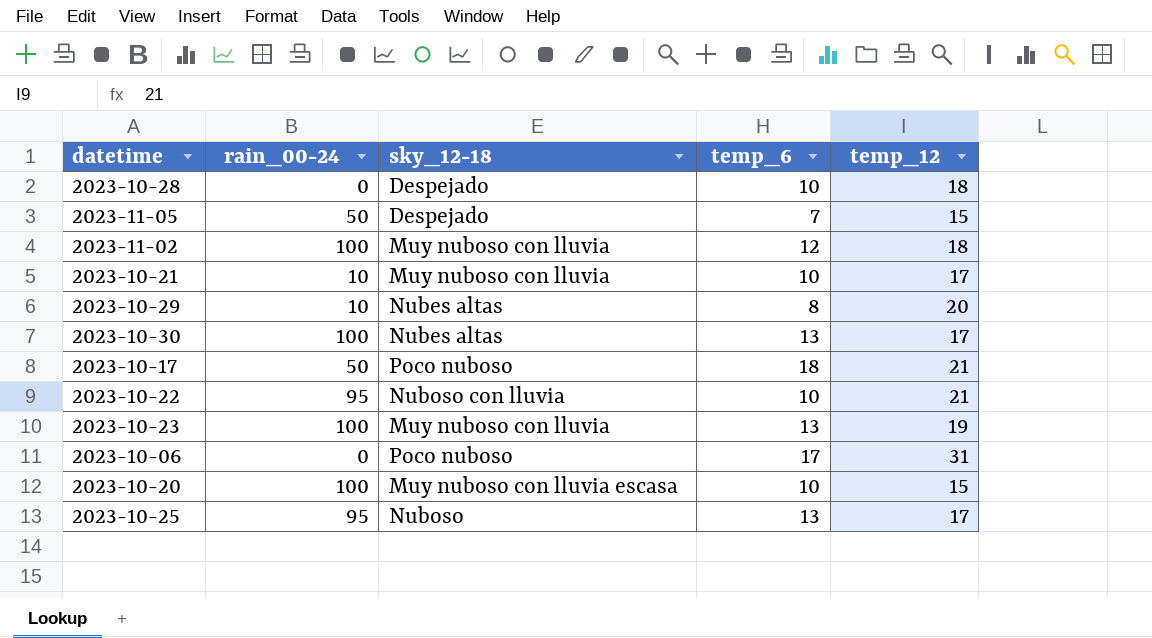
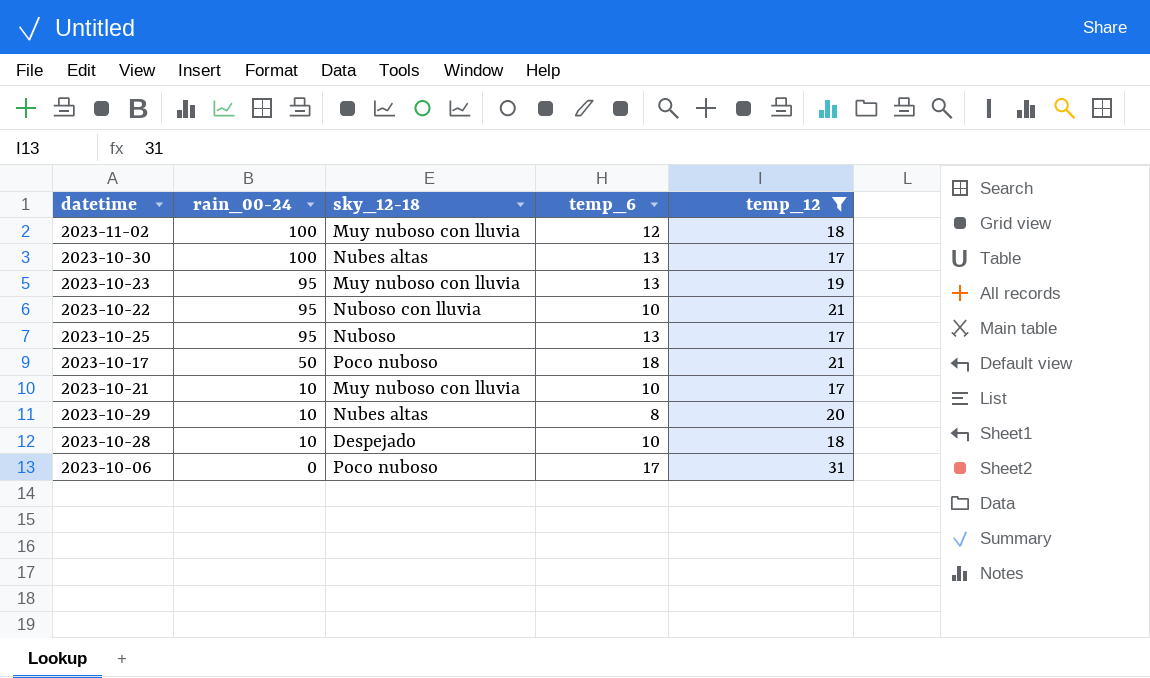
filter: none -> temp_12 != 15
row order: none -> rain_00-24 descending
2023-10-23 | rain_00-24: 100 -> 95
2023-10-28 | rain_00-24: 0 -> 10

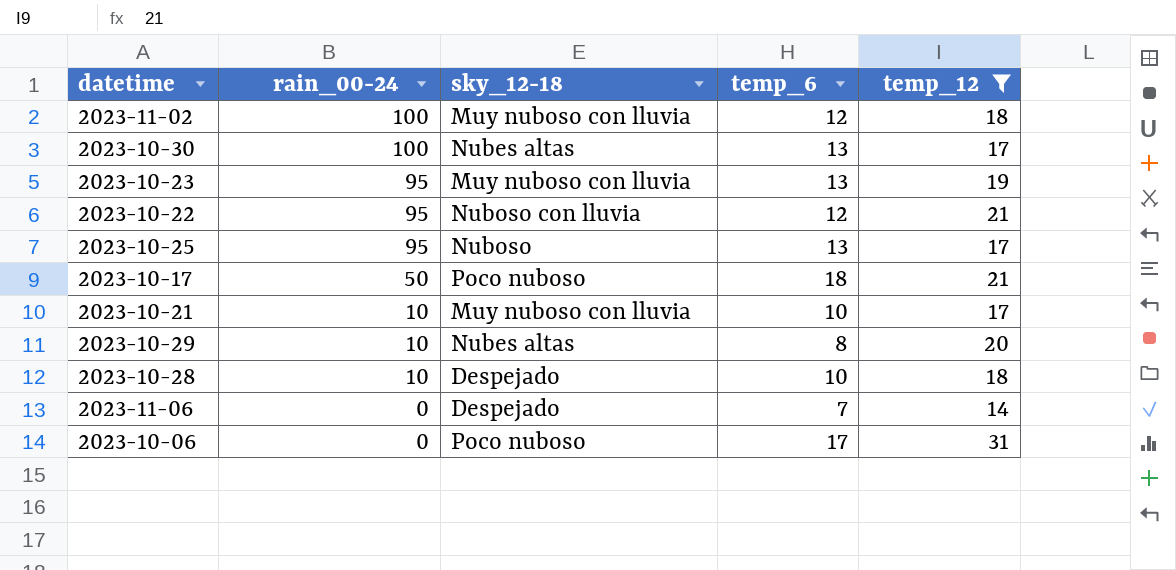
2023-10-22 | temp_6: 10 -> 12
row 2023-11-06: none -> 0 | Despejado | 7 | 14

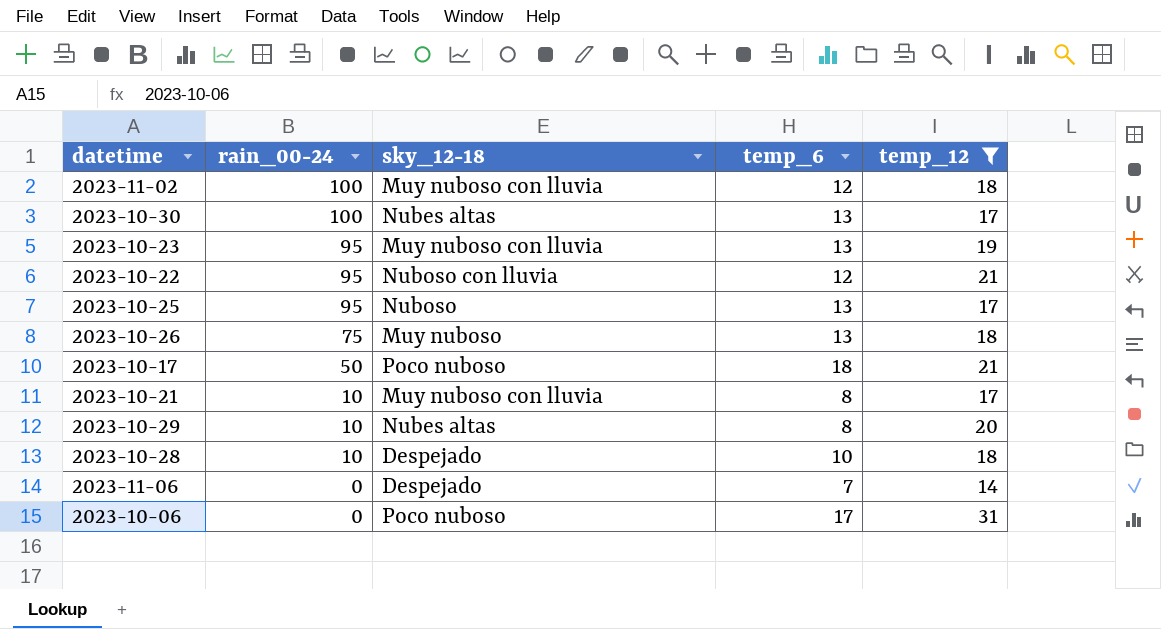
row 2023-10-26: none -> 75 | Muy nuboso | 13 | 18
2023-10-21 | temp_6: 10 -> 8

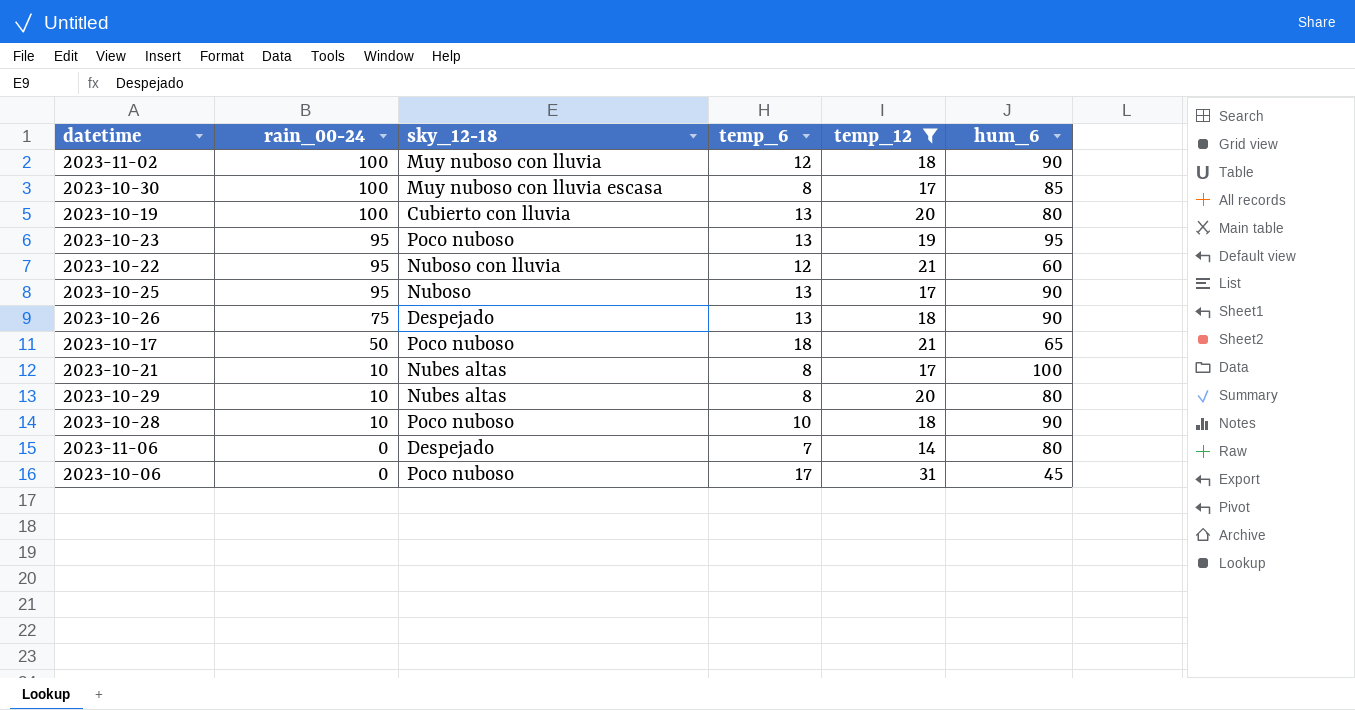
column hum_6 | position: none -> 6
2023-10-30 | sky_12-18: Nubes altas -> Muy nuboso con lluvia escasa
2023-10-30 | temp_6: 13 -> 8
row 2023-10-19: none -> 100 | Cubierto con lluvia | 13 | 20 | 80
2023-10-23 | sky_12-18: Muy nuboso con lluvia -> Poco nuboso
2023-10-26 | sky_12-18: Muy nuboso -> Despejado
2023-10-21 | sky_12-18: Muy nuboso con lluvia -> Nubes altas
2023-10-28 | sky_12-18: Despejado -> Poco nuboso

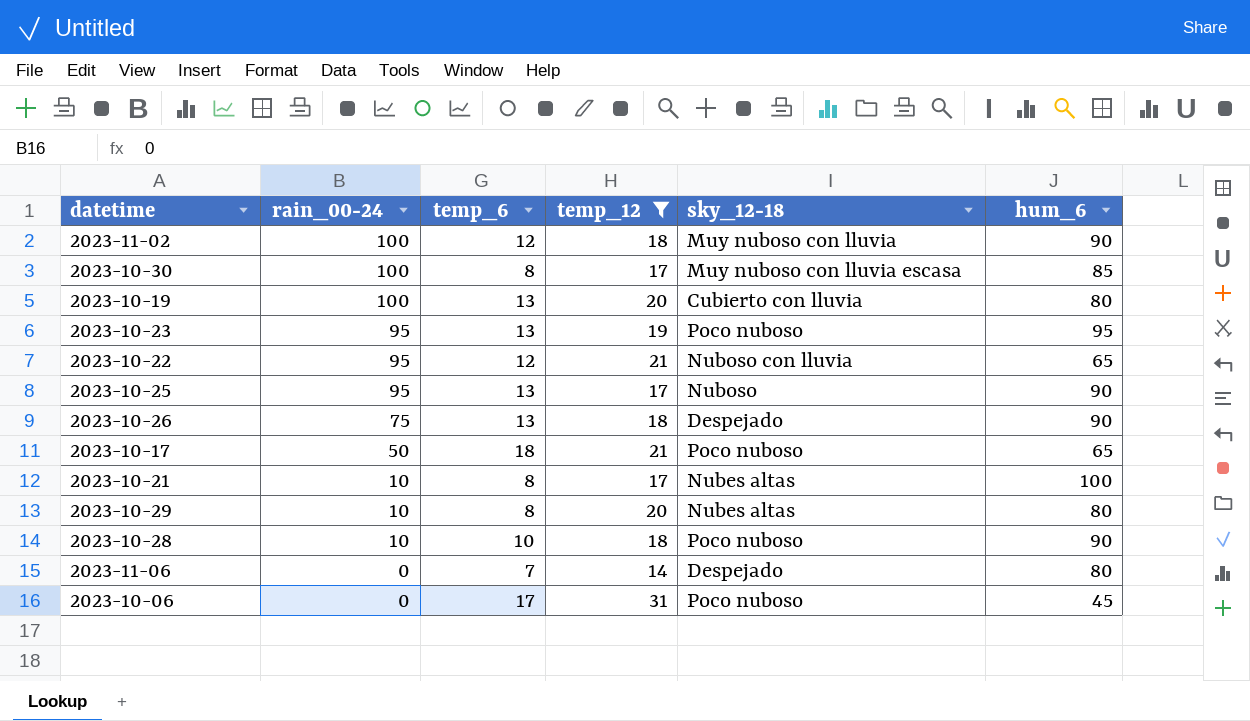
column sky_12-18 | position: 3 -> 5
2023-10-22 | hum_6: 60 -> 65

